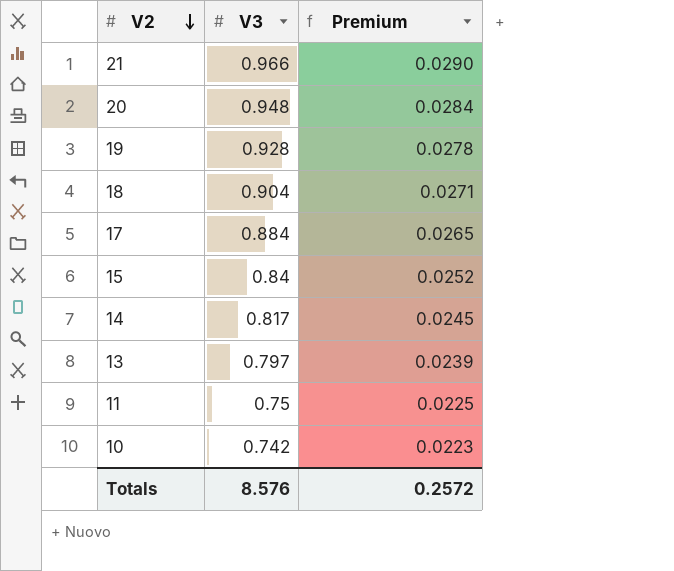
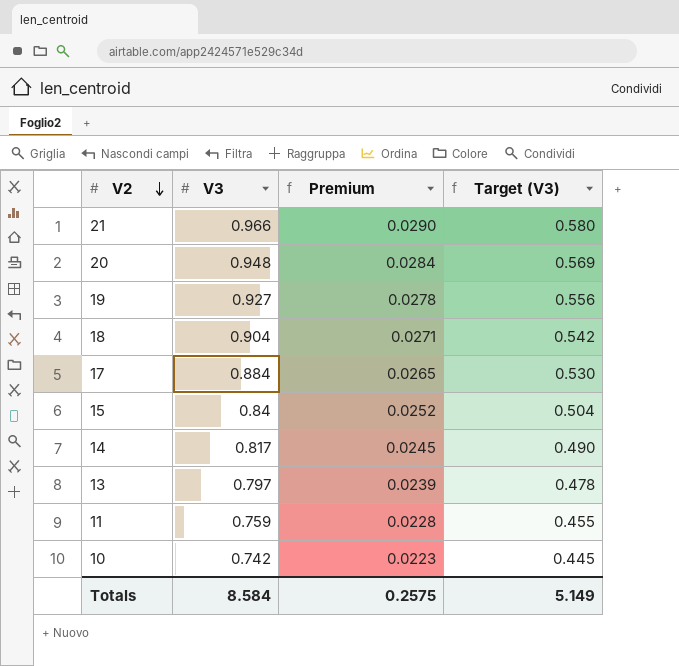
column Target (V3) | formula: none -> [V3] * 0.6
19 | V3: 0.928 -> 0.927
11 | V3: 0.75 -> 0.759
11 | Premium: 0.0225 -> 0.0228
Totals | V3: 8.576 -> 8.584
Totals | Premium: 0.2572 -> 0.2575

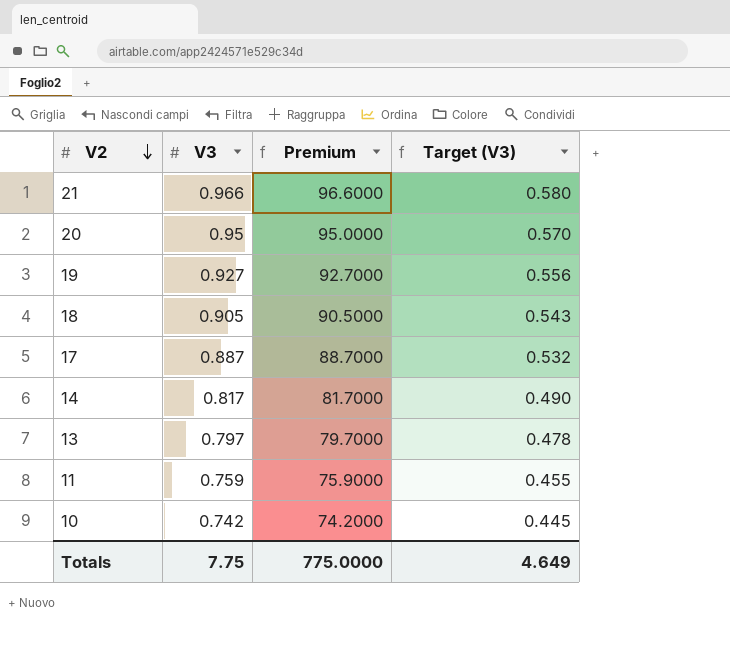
column Premium | formula: [V3] * 0.03 -> [V3] * 100
row 15: 0.84 | 0.0252 | 0.504 -> none
20 | V3: 0.948 -> 0.95
20 | Target (V3): 0.569 -> 0.570
18 | V3: 0.904 -> 0.905
18 | Target (V3): 0.542 -> 0.543
17 | V3: 0.884 -> 0.887
17 | Target (V3): 0.530 -> 0.532
Totals | V3: 8.584 -> 7.75
Totals | Premium: 0.2575 -> 775.0000
Totals | Target (V3): 5.149 -> 4.649

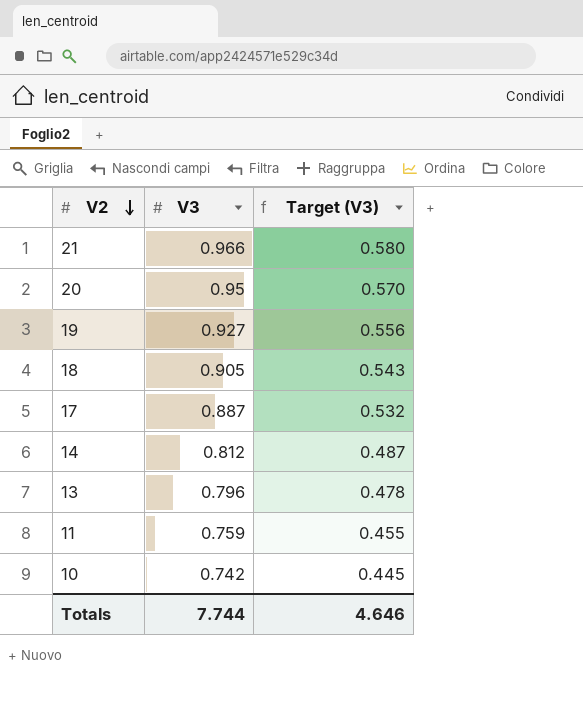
column Premium | formula: [V3] * 100 -> none
14 | V3: 0.817 -> 0.812
14 | Target (V3): 0.490 -> 0.487
13 | V3: 0.797 -> 0.796
Totals | V3: 7.75 -> 7.744
Totals | Target (V3): 4.649 -> 4.646

